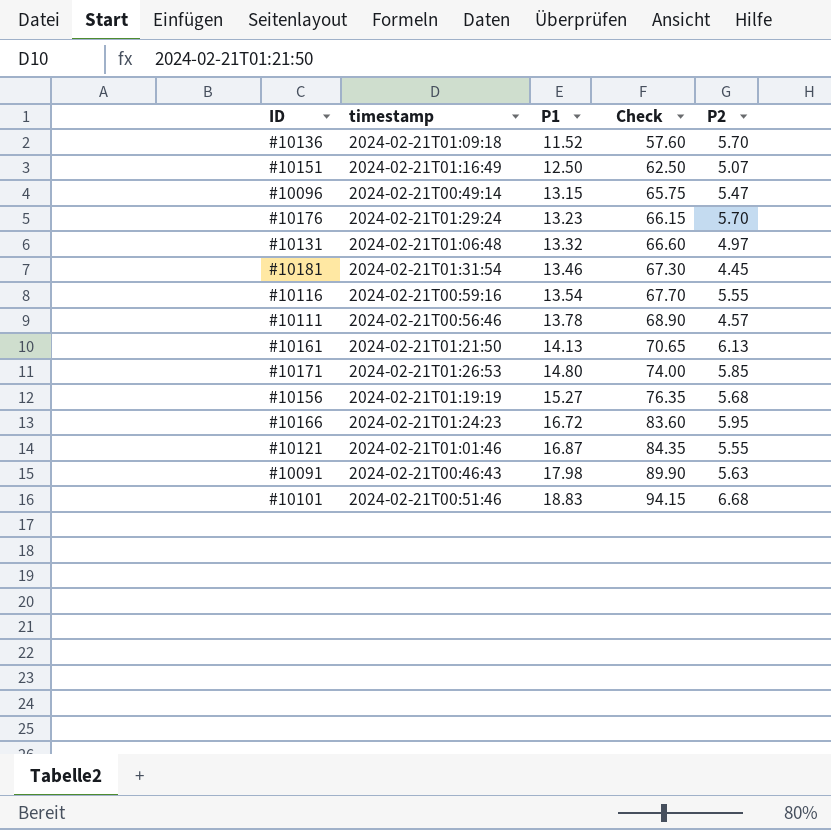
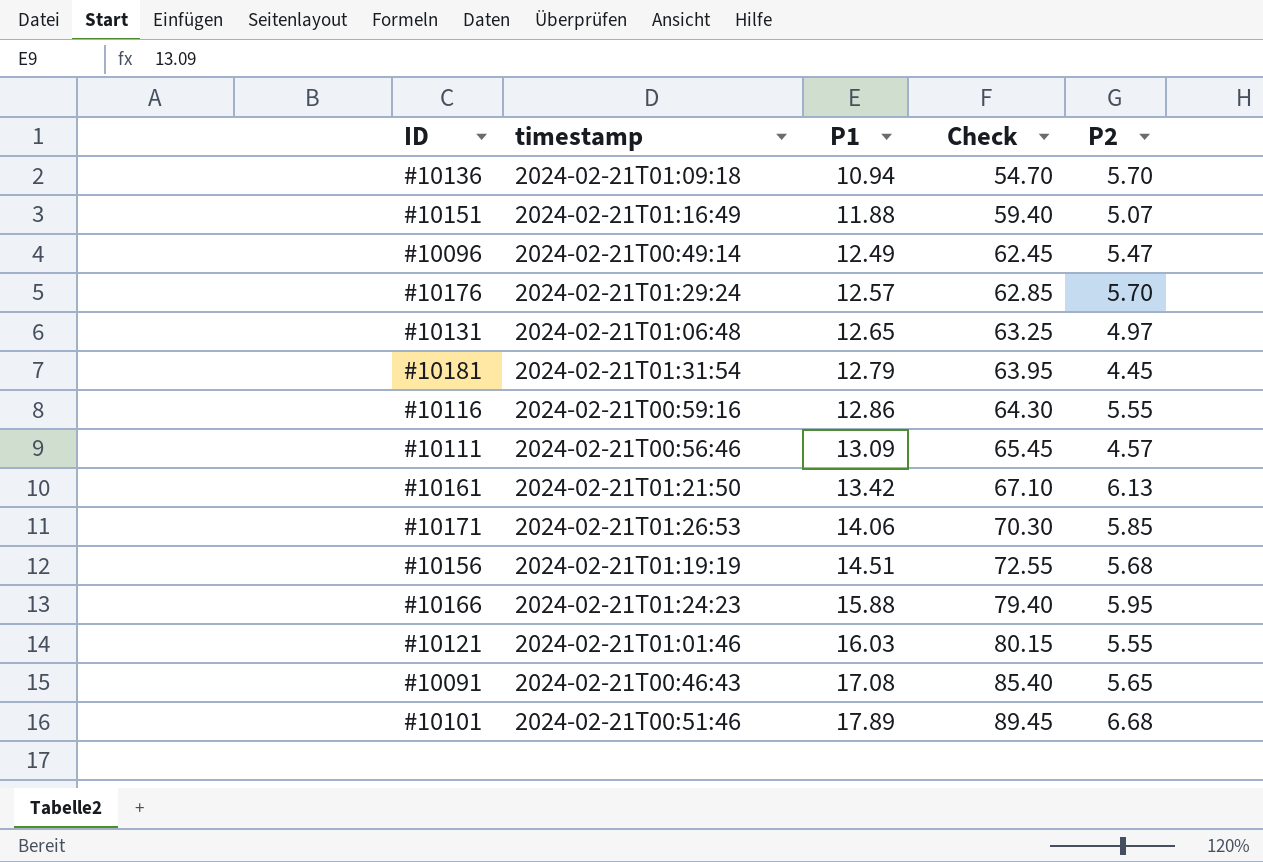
#10136 | P1: 11.52 -> 10.94
#10136 | Check: 57.60 -> 54.70
#10151 | P1: 12.50 -> 11.88
#10151 | Check: 62.50 -> 59.40
#10096 | P1: 13.15 -> 12.49
#10096 | Check: 65.75 -> 62.45
#10176 | P1: 13.23 -> 12.57
#10176 | Check: 66.15 -> 62.85
#10131 | P1: 13.32 -> 12.65
#10131 | Check: 66.60 -> 63.25
#10181 | P1: 13.46 -> 12.79
#10181 | Check: 67.30 -> 63.95
#10116 | P1: 13.54 -> 12.86
#10116 | Check: 67.70 -> 64.30
#10111 | P1: 13.78 -> 13.09
#10111 | Check: 68.90 -> 65.45
#10161 | P1: 14.13 -> 13.42
#10161 | Check: 70.65 -> 67.10
#10171 | P1: 14.80 -> 14.06
#10171 | Check: 74.00 -> 70.30
#10156 | P1: 15.27 -> 14.51
#10156 | Check: 76.35 -> 72.55
#10166 | P1: 16.72 -> 15.88
#10166 | Check: 83.60 -> 79.40
#10121 | P1: 16.87 -> 16.03
#10121 | Check: 84.35 -> 80.15
#10091 | P1: 17.98 -> 17.08
#10091 | Check: 89.90 -> 85.40
#10091 | P2: 5.63 -> 5.65
#10101 | P1: 18.83 -> 17.89
#10101 | Check: 94.15 -> 89.45

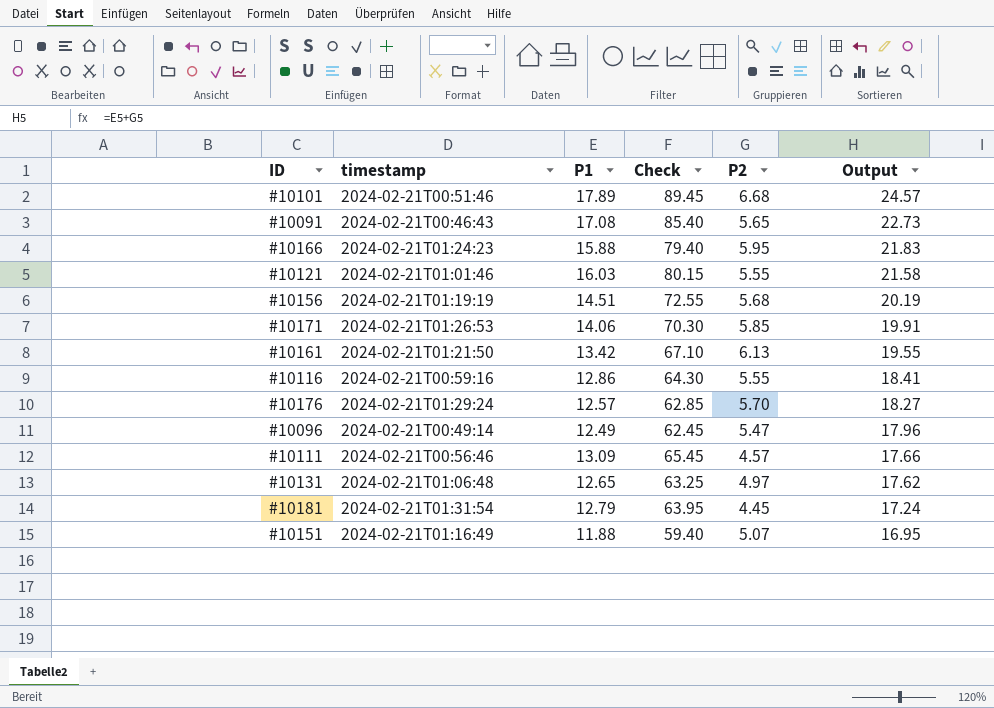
row order: P1 ascending -> Output descending
column Output | formula: none -> [P1] + [P2]
row #10136: 2024-02-21T01:09:18 | 10.94 | 54.70 | 5.70 -> none

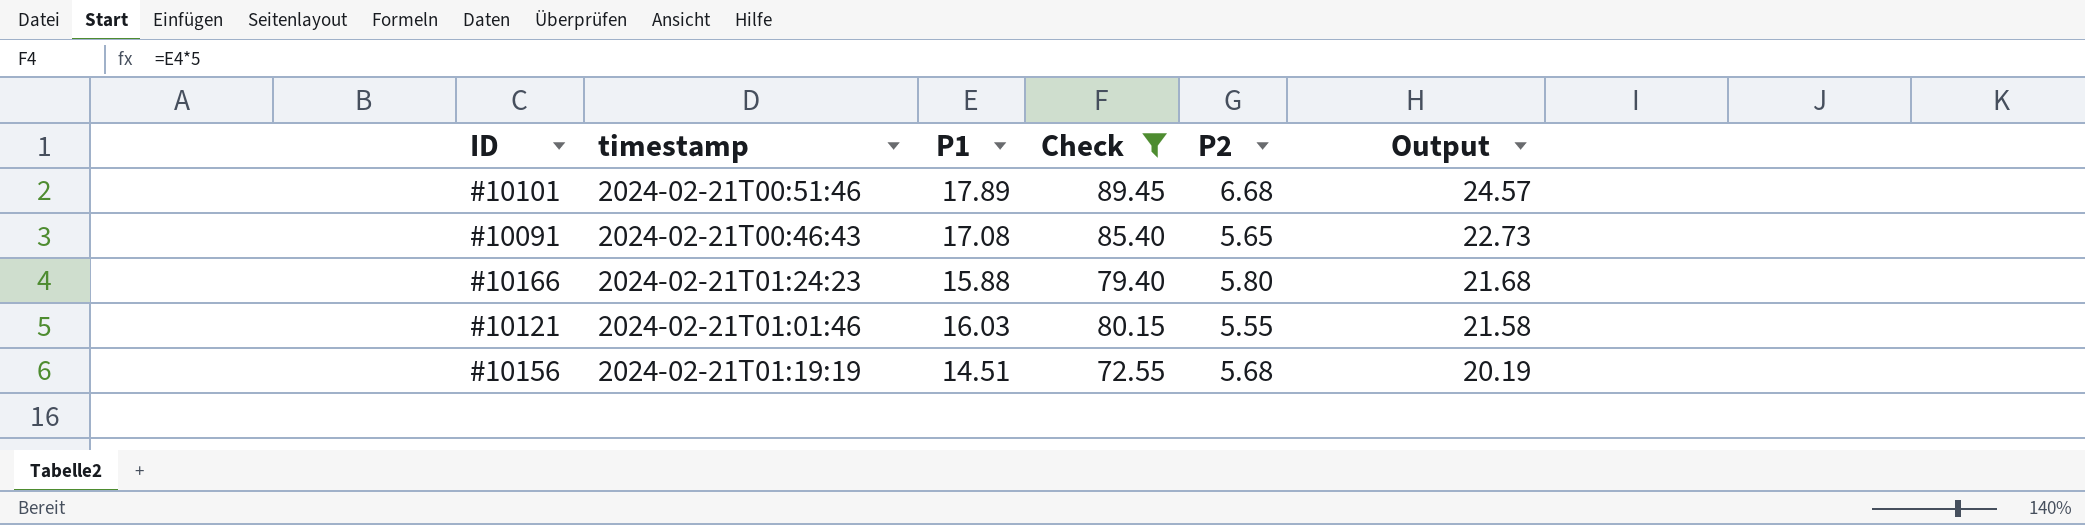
filter: none -> Check >= 72.55
#10166 | P2: 5.95 -> 5.80
#10166 | Output: 21.83 -> 21.68

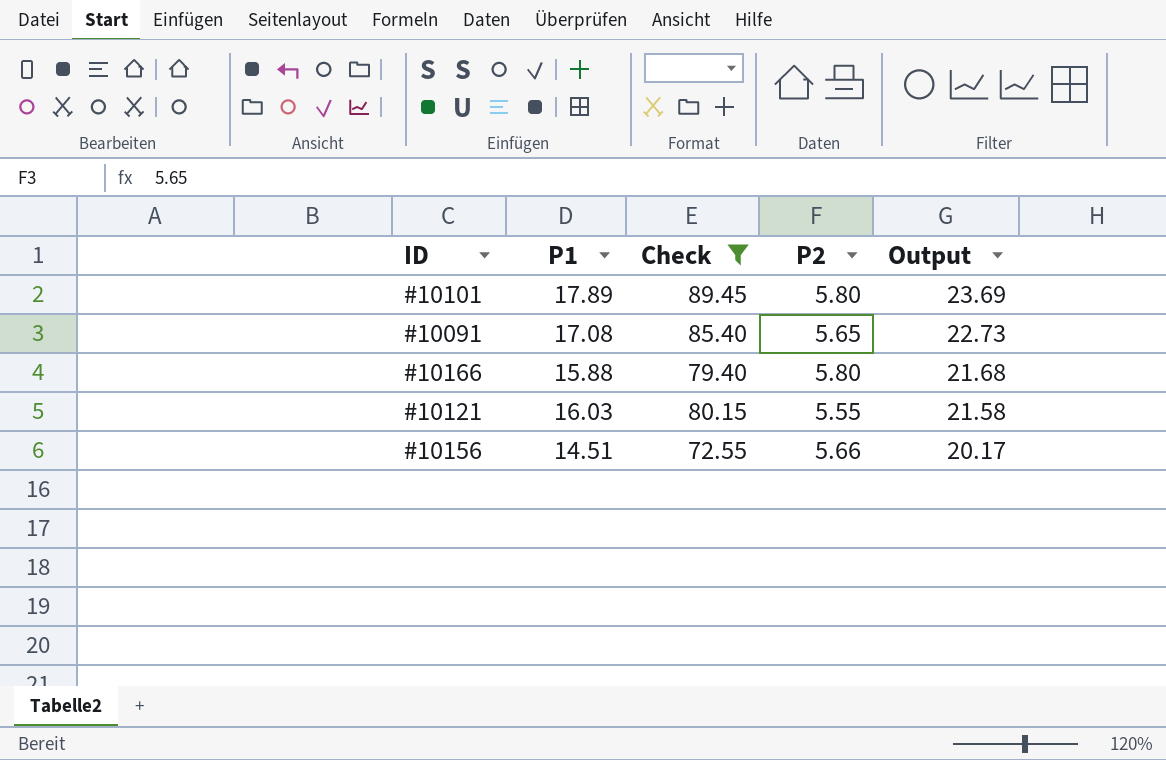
column timestamp | position: 2 -> none
#10101 | P2: 6.68 -> 5.80
#10101 | Output: 24.57 -> 23.69
#10156 | P2: 5.68 -> 5.66
#10156 | Output: 20.19 -> 20.17

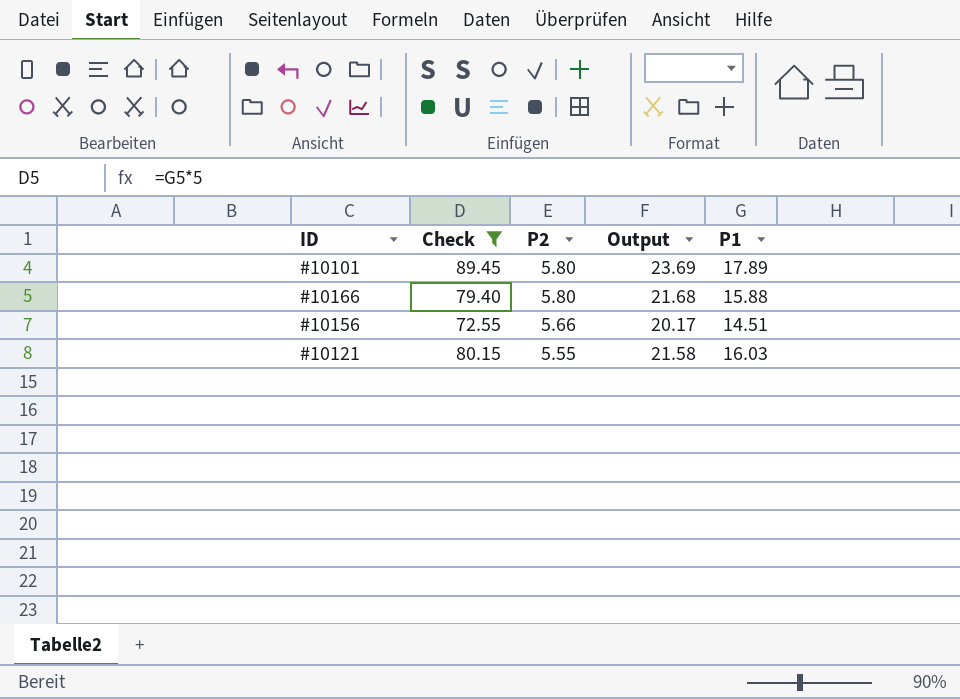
row order: Output descending -> P2 descending
column P1 | position: 2 -> 5
row #10091: 17.08 | 85.40 | 5.65 | 22.73 -> none

